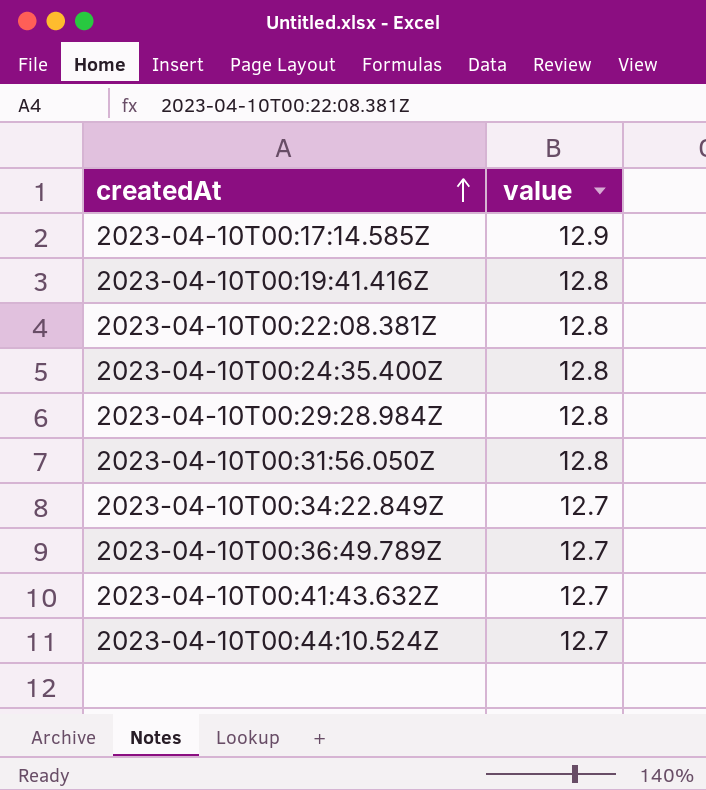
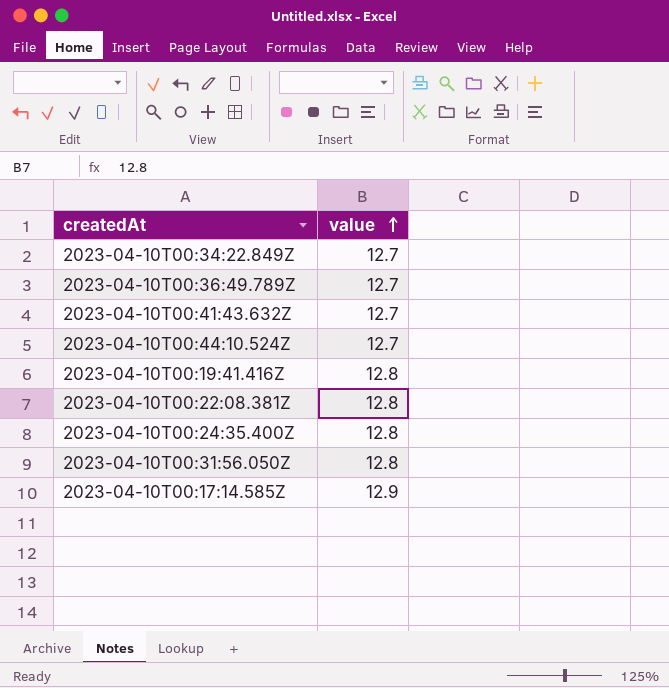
row order: createdAt ascending -> value ascending
row 2023-04-10T00:29:28.984Z: 12.8 -> none

